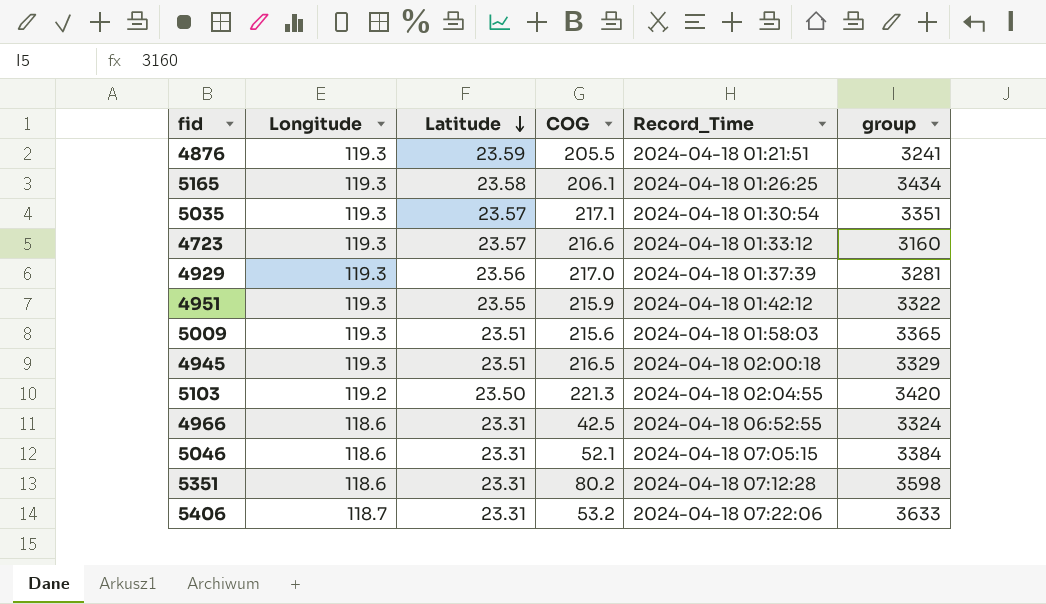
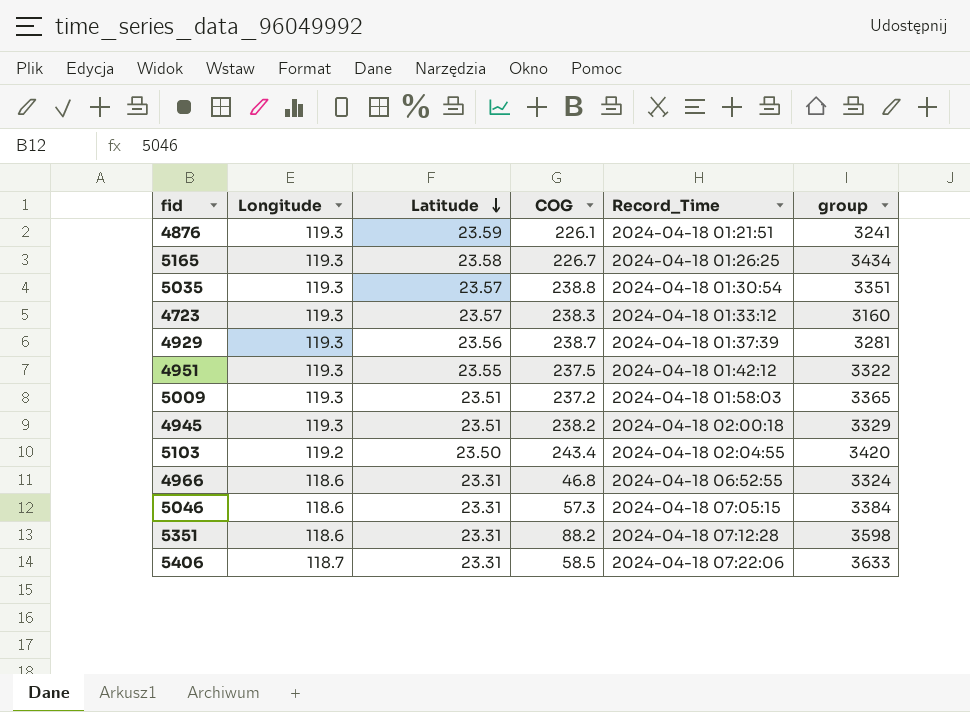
4876 | COG: 205.5 -> 226.1
5165 | COG: 206.1 -> 226.7
5035 | COG: 217.1 -> 238.8
4723 | COG: 216.6 -> 238.3
4929 | COG: 217.0 -> 238.7
4951 | COG: 215.9 -> 237.5
5009 | COG: 215.6 -> 237.2
4945 | COG: 216.5 -> 238.2
5103 | COG: 221.3 -> 243.4
4966 | COG: 42.5 -> 46.8
5046 | COG: 52.1 -> 57.3
5351 | COG: 80.2 -> 88.2
5406 | COG: 53.2 -> 58.5

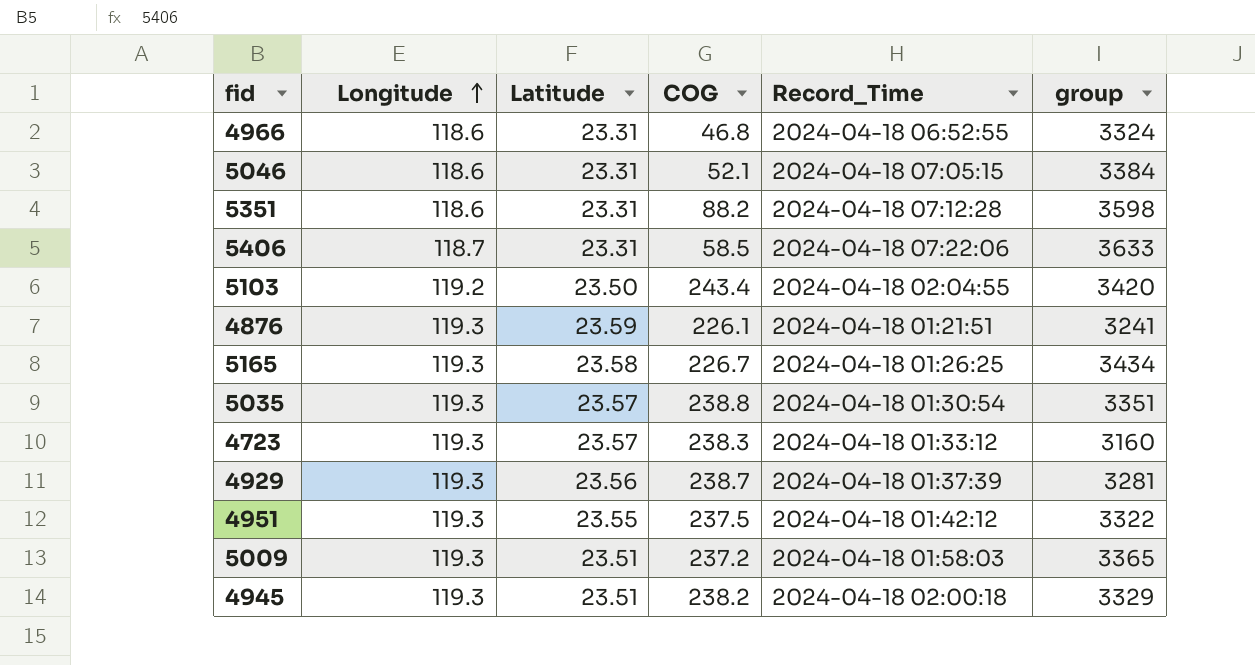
row order: Latitude descending -> Longitude ascending
5046 | COG: 57.3 -> 52.1

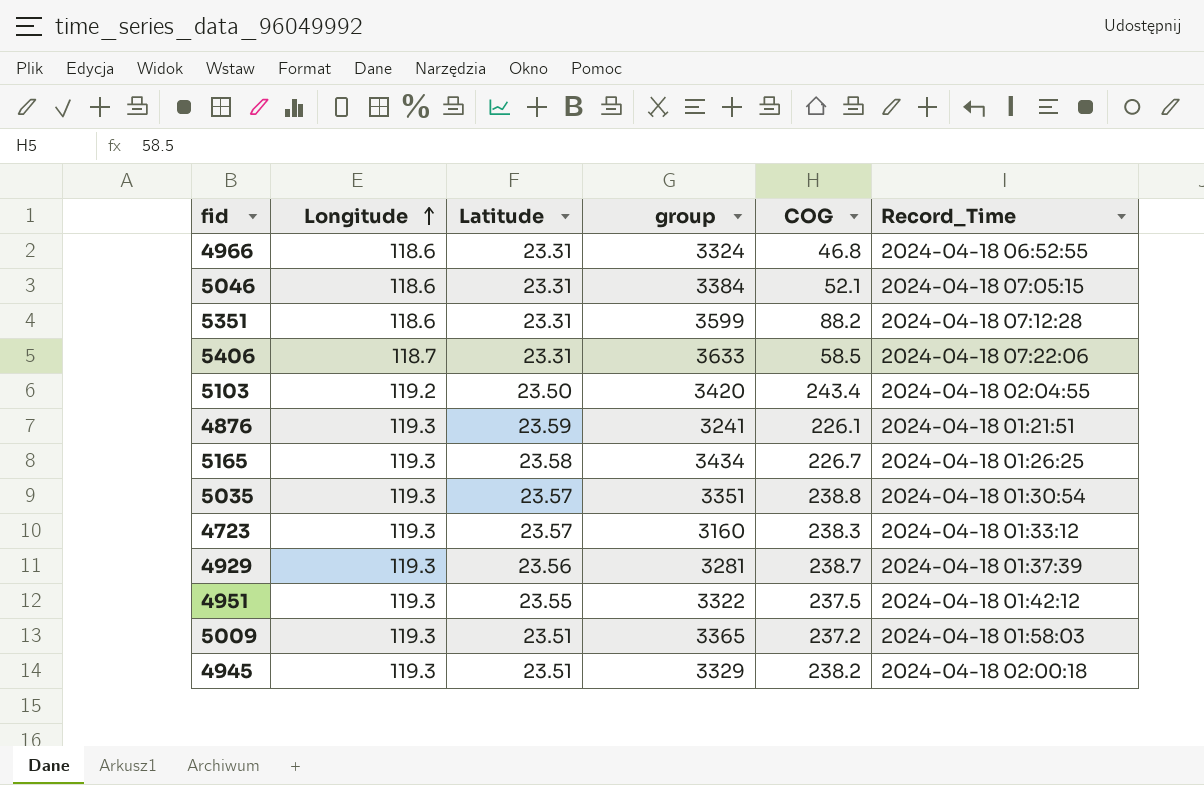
column group | position: 6 -> 4
5351 | group: 3598 -> 3599

